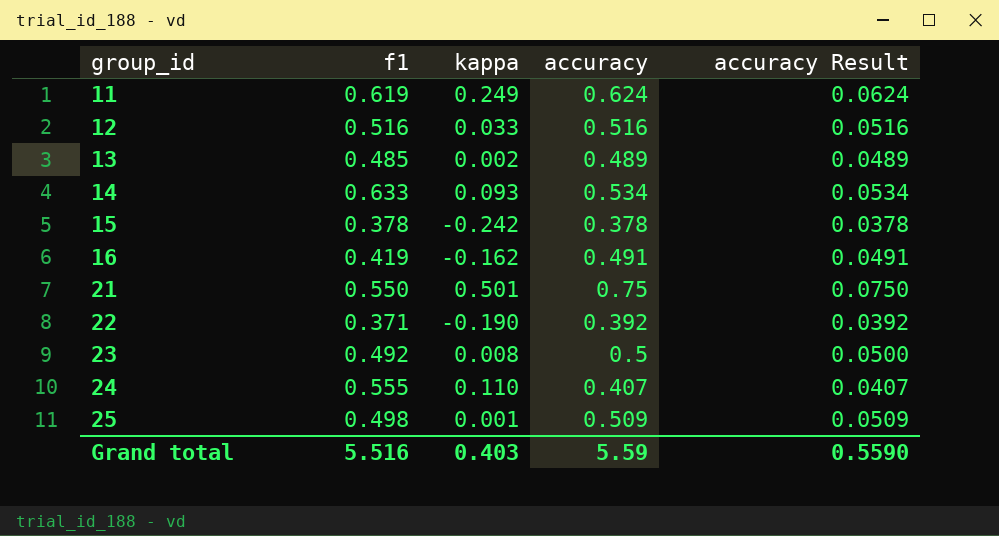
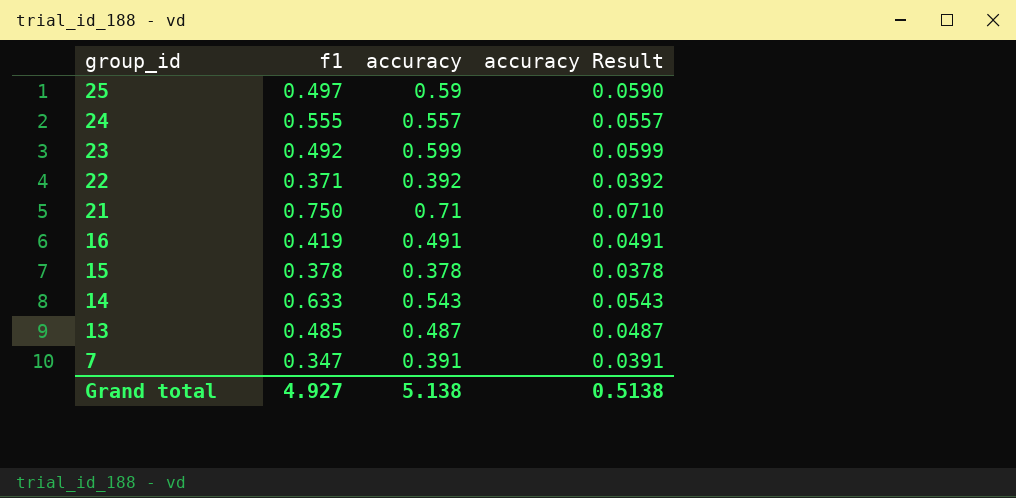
row order: group_id ascending -> group_id descending
column kappa | position: 3 -> none
row 11: 0.619 | 0.249 | 0.624 | 0.0624 -> none
row 12: 0.516 | 0.033 | 0.516 | 0.0516 -> none
25 | f1: 0.498 -> 0.497
25 | accuracy: 0.509 -> 0.59
25 | accuracy Result: 0.0509 -> 0.0590
24 | accuracy: 0.407 -> 0.557
24 | accuracy Result: 0.0407 -> 0.0557
23 | accuracy: 0.5 -> 0.599
23 | accuracy Result: 0.0500 -> 0.0599
21 | f1: 0.550 -> 0.750
21 | accuracy: 0.75 -> 0.71
21 | accuracy Result: 0.0750 -> 0.0710
14 | accuracy: 0.534 -> 0.543
14 | accuracy Result: 0.0534 -> 0.0543
13 | accuracy: 0.489 -> 0.487
13 | accuracy Result: 0.0489 -> 0.0487
row 7: none -> 0.347 | 0.391 | 0.0391
Grand total | f1: 5.516 -> 4.927
Grand total | accuracy: 5.59 -> 5.138
Grand total | accuracy Result: 0.5590 -> 0.5138

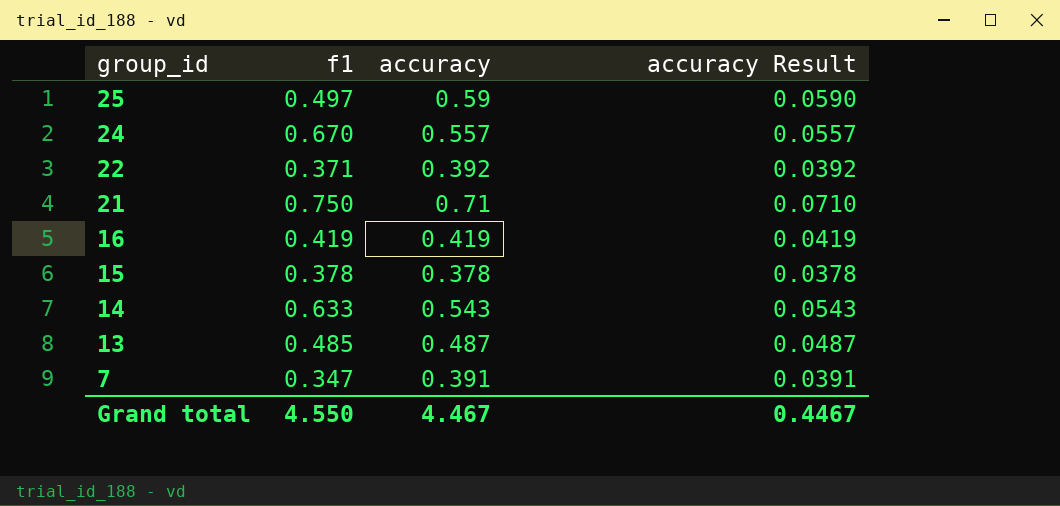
row 23: 0.492 | 0.599 | 0.0599 -> none
24 | f1: 0.555 -> 0.670
16 | accuracy: 0.491 -> 0.419
16 | accuracy Result: 0.0491 -> 0.0419
Grand total | f1: 4.927 -> 4.550
Grand total | accuracy: 5.138 -> 4.467
Grand total | accuracy Result: 0.5138 -> 0.4467

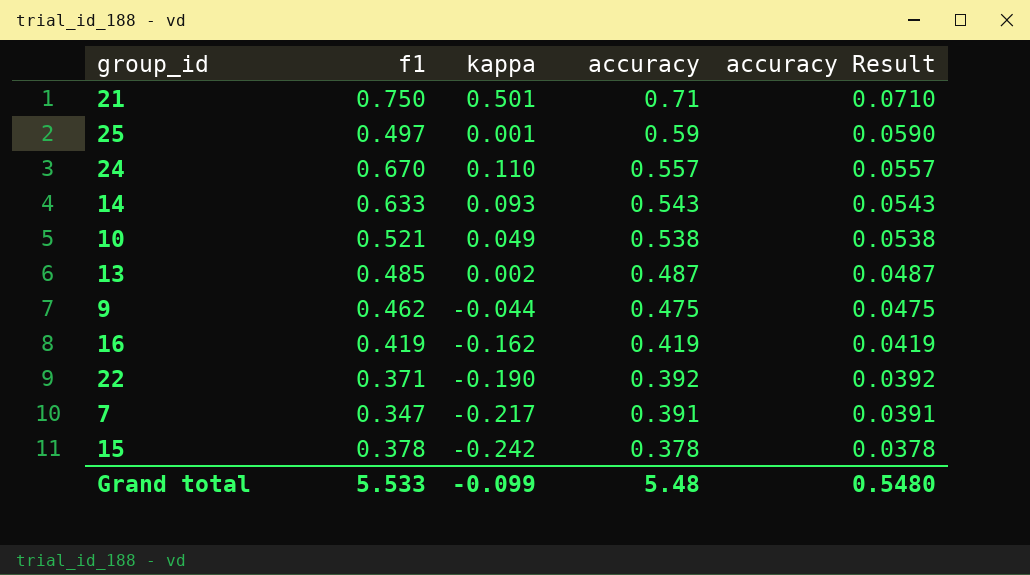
row order: group_id descending -> accuracy descending
column kappa | position: none -> 3
row 10: none -> 0.521 | 0.049 | 0.538 | 0.0538
row 9: none -> 0.462 | -0.044 | 0.475 | 0.0475
Grand total | f1: 4.550 -> 5.533
Grand total | accuracy: 4.467 -> 5.48
Grand total | accuracy Result: 0.4467 -> 0.5480

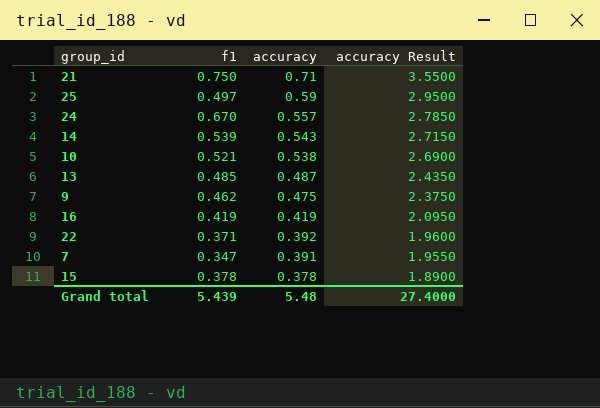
column kappa | position: 3 -> none
column accuracy Result | formula: [accuracy] * 0.1 -> [accuracy] * 5
14 | f1: 0.633 -> 0.539
Grand total | f1: 5.533 -> 5.439
Grand total | accuracy Result: 0.5480 -> 27.4000

